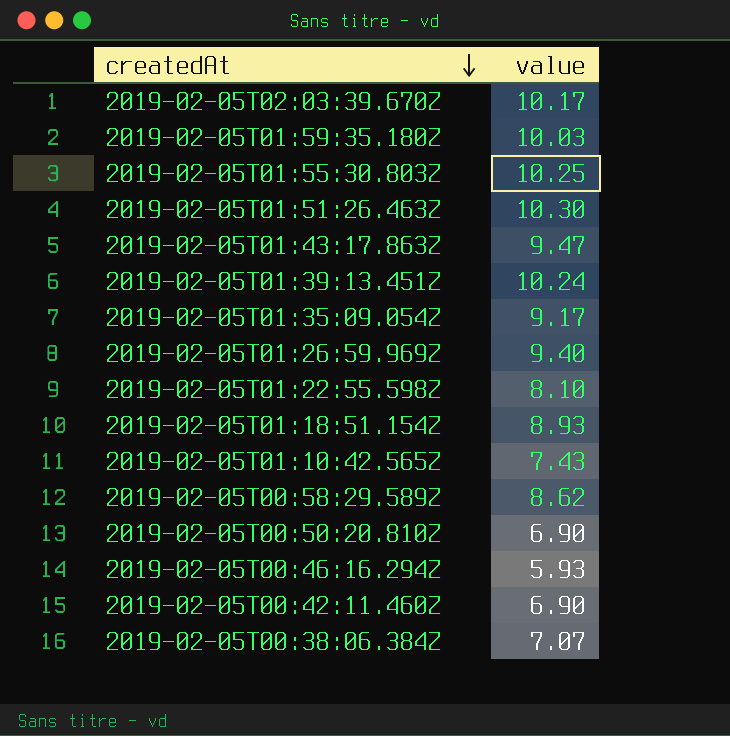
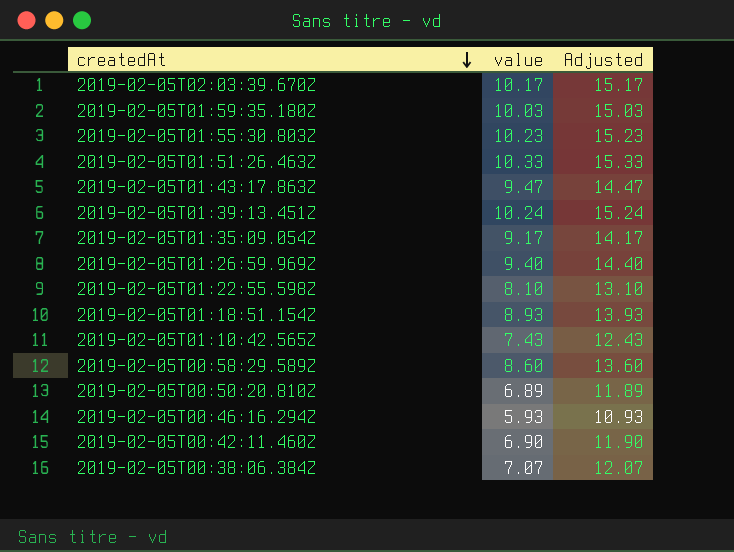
column Adjusted | formula: none -> [value] + 5
2019-02-05T01:55:30.803Z | value: 10.25 -> 10.23
2019-02-05T01:51:26.463Z | value: 10.30 -> 10.33
2019-02-05T00:58:29.589Z | value: 8.62 -> 8.60
2019-02-05T00:50:20.810Z | value: 6.90 -> 6.89

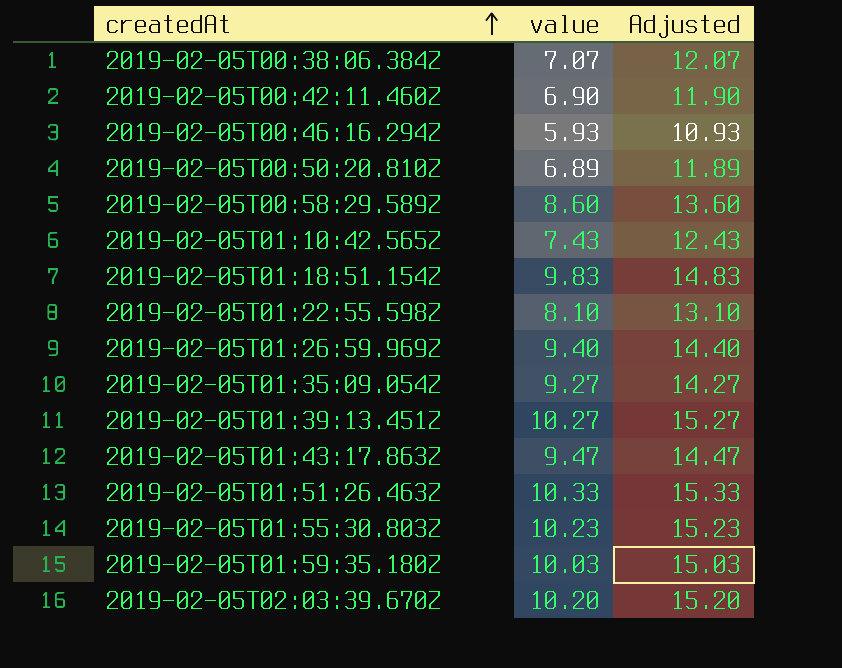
row order: createdAt descending -> createdAt ascending
2019-02-05T01:18:51.154Z | value: 8.93 -> 9.83
2019-02-05T01:18:51.154Z | Adjusted: 13.93 -> 14.83
2019-02-05T01:35:09.054Z | value: 9.17 -> 9.27
2019-02-05T01:35:09.054Z | Adjusted: 14.17 -> 14.27
2019-02-05T01:39:13.451Z | value: 10.24 -> 10.27
2019-02-05T01:39:13.451Z | Adjusted: 15.24 -> 15.27
2019-02-05T02:03:39.670Z | value: 10.17 -> 10.20
2019-02-05T02:03:39.670Z | Adjusted: 15.17 -> 15.20

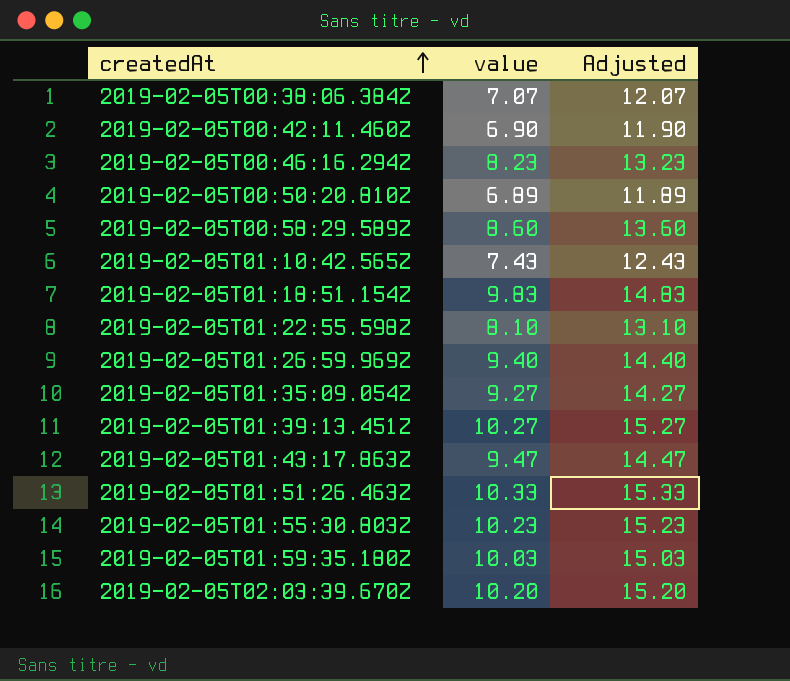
2019-02-05T00:46:16.294Z | value: 5.93 -> 8.23
2019-02-05T00:46:16.294Z | Adjusted: 10.93 -> 13.23

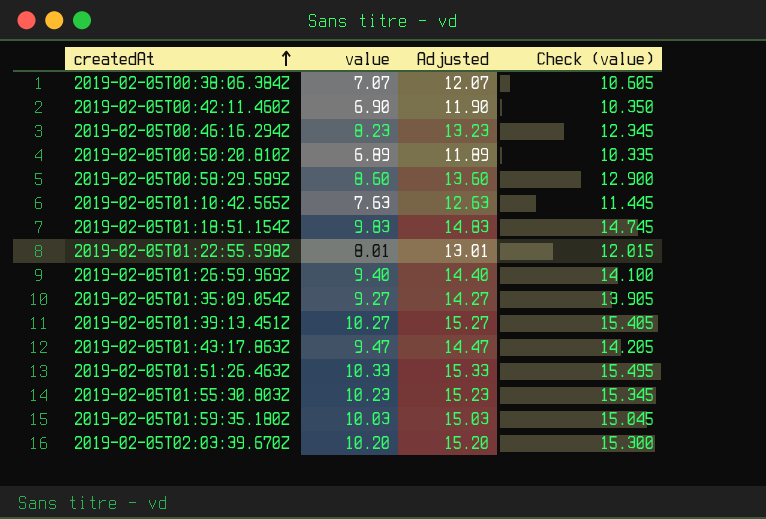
column Check (value) | formula: none -> [value] * 1.5
2019-02-05T01:10:42.565Z | value: 7.43 -> 7.63
2019-02-05T01:10:42.565Z | Adjusted: 12.43 -> 12.63
2019-02-05T01:22:55.598Z | value: 8.10 -> 8.01
2019-02-05T01:22:55.598Z | Adjusted: 13.10 -> 13.01

